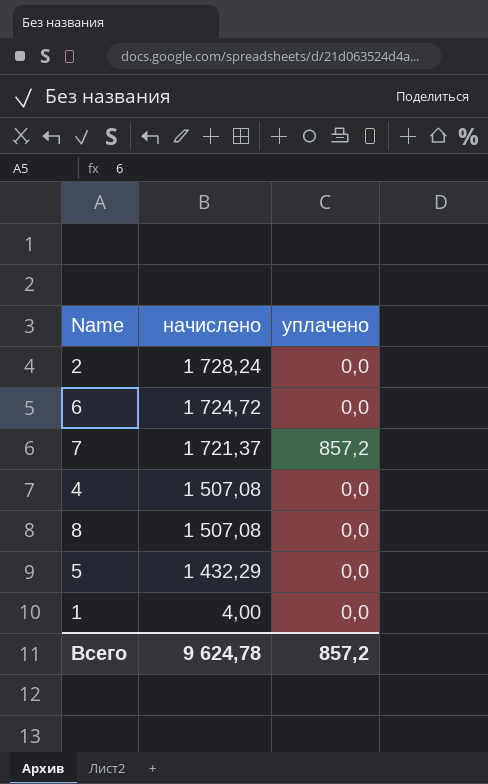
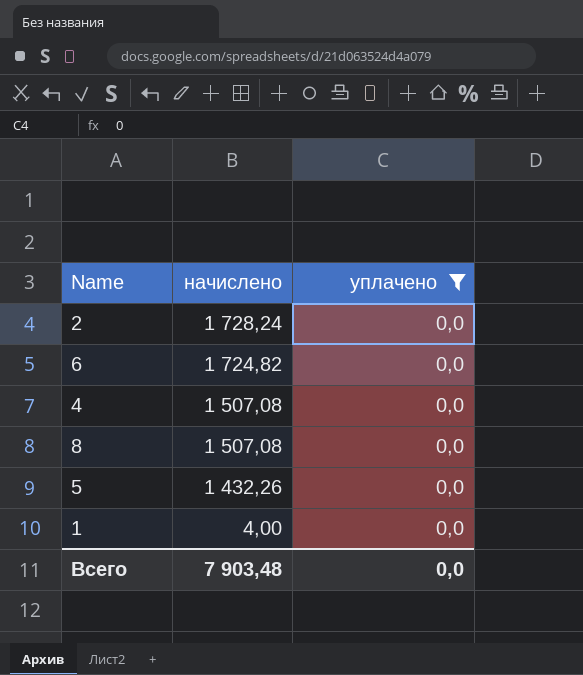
filter: none -> уплачено = 0,0
6 | начислено: 1 724,72 -> 1 724,82
5 | начислено: 1 432,29 -> 1 432,26
Всего | начислено: 9 624,78 -> 7 903,48
Всего | уплачено: 857,2 -> 0,0

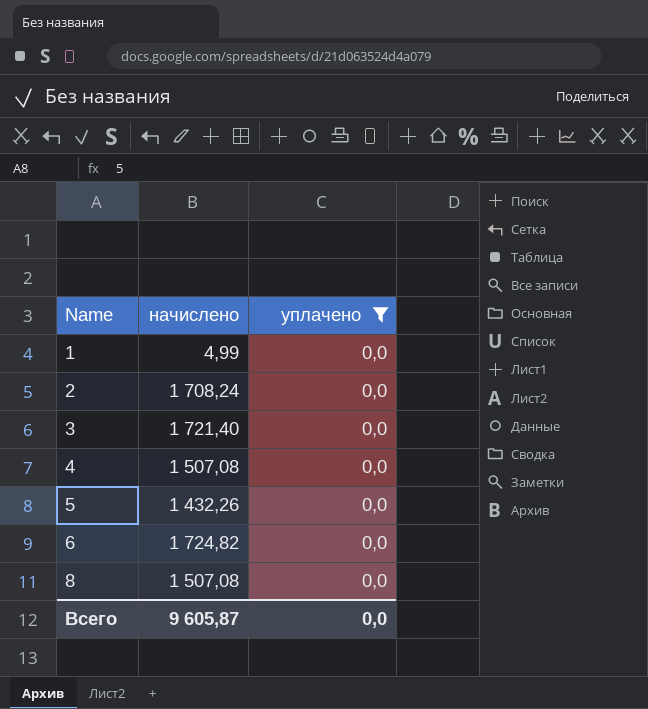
row order: начислено descending -> Name ascending
1 | начислено: 4,00 -> 4,99
2 | начислено: 1 728,24 -> 1 708,24
row 3: none -> 1 721,40 | 0,0
Всего | начислено: 7 903,48 -> 9 605,87

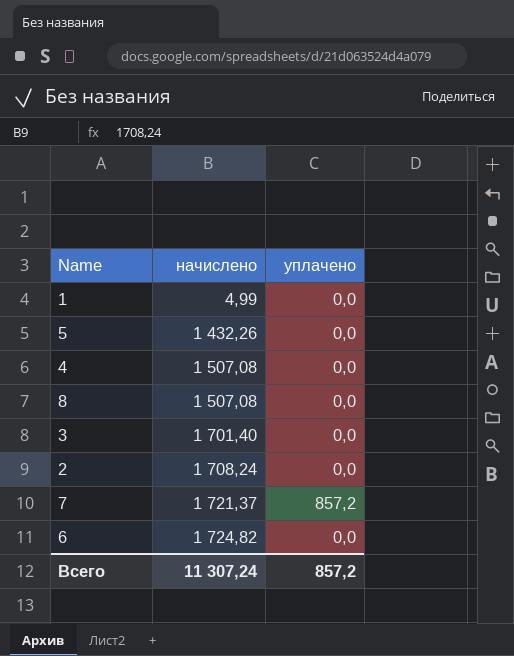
filter: уплачено = 0,0 -> none
row order: Name ascending -> начислено ascending
3 | начислено: 1 721,40 -> 1 701,40
Всего | начислено: 9 605,87 -> 11 307,24
Всего | уплачено: 0,0 -> 857,2

